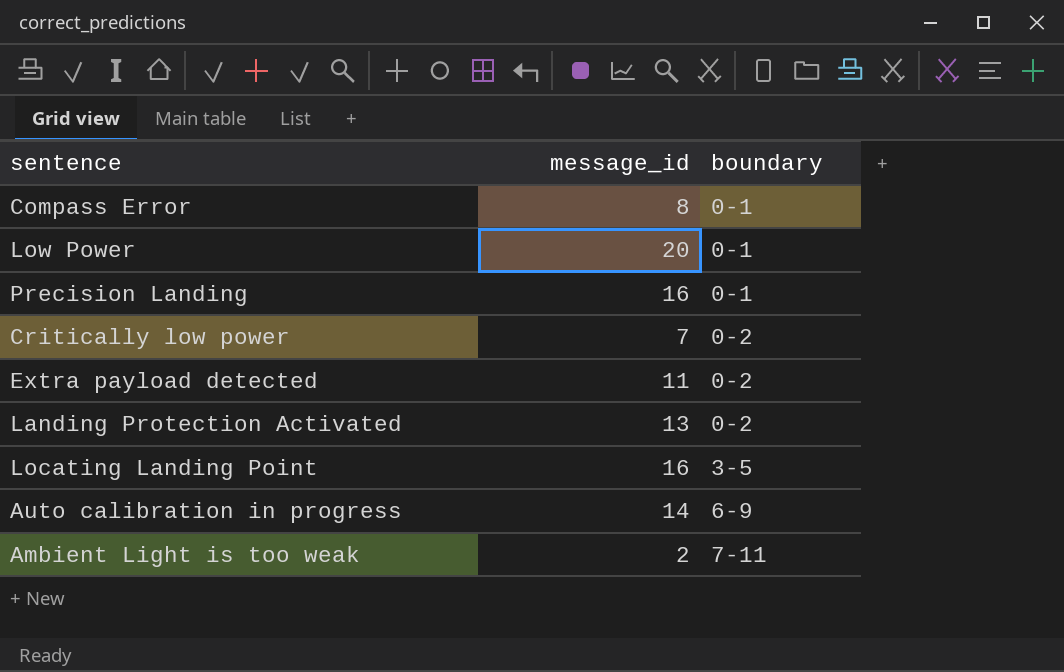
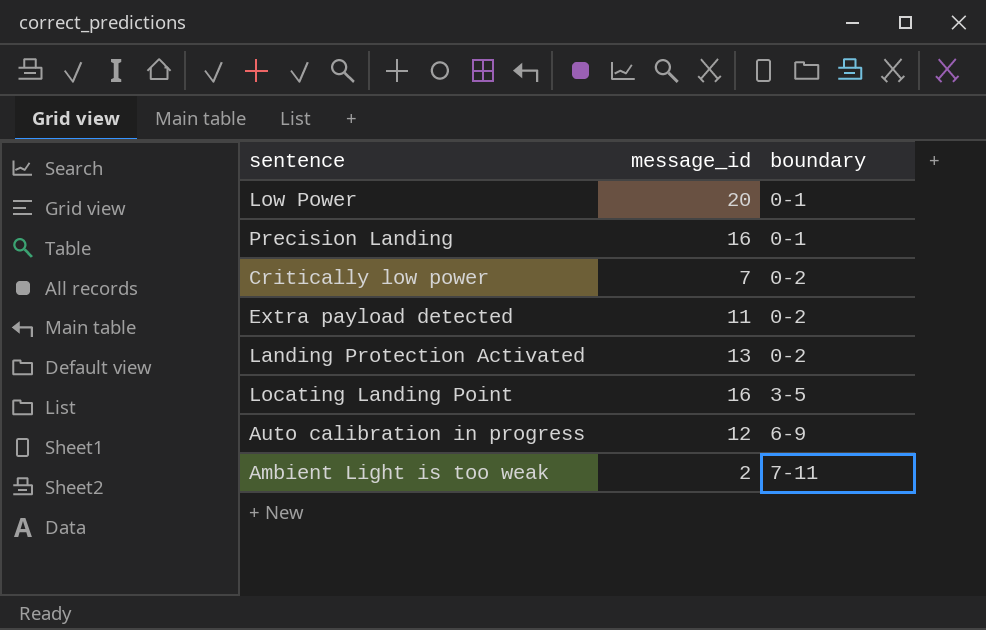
row Compass Error: 8 | 0-1 -> none
Auto calibration in progress | message_id: 14 -> 12

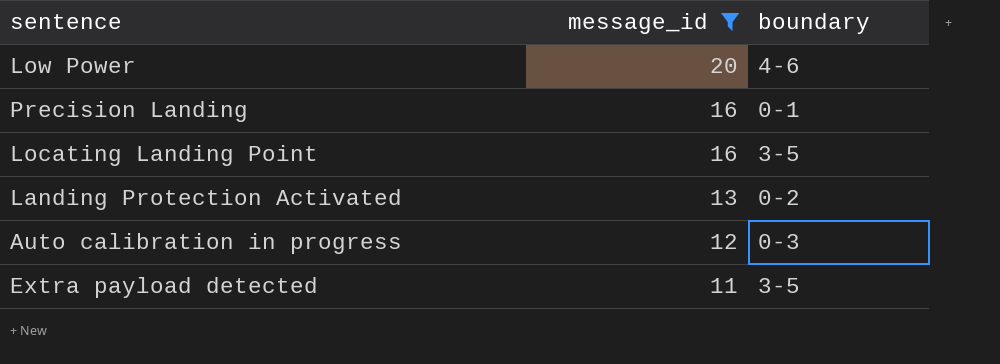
filter: none -> message_id >= 11
row order: boundary ascending -> message_id descending
Low Power | boundary: 0-1 -> 4-6
Auto calibration in progress | boundary: 6-9 -> 0-3
Extra payload detected | boundary: 0-2 -> 3-5

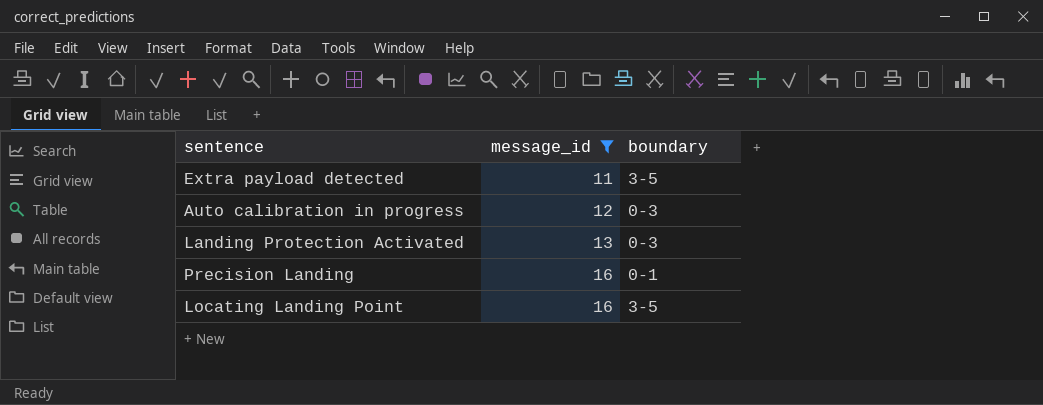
row order: message_id descending -> message_id ascending
row Low Power: 20 | 4-6 -> none
Landing Protection Activated | boundary: 0-2 -> 0-3

